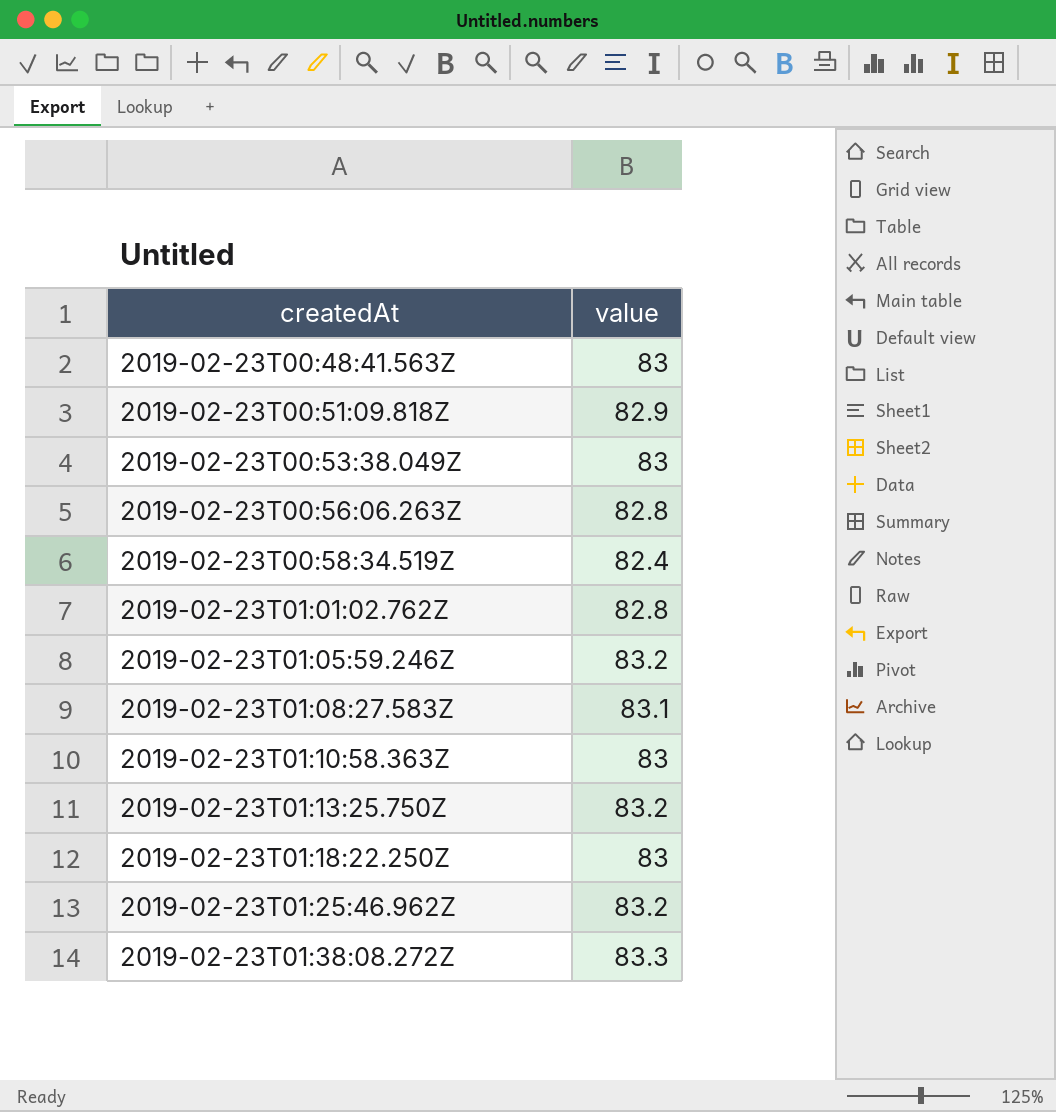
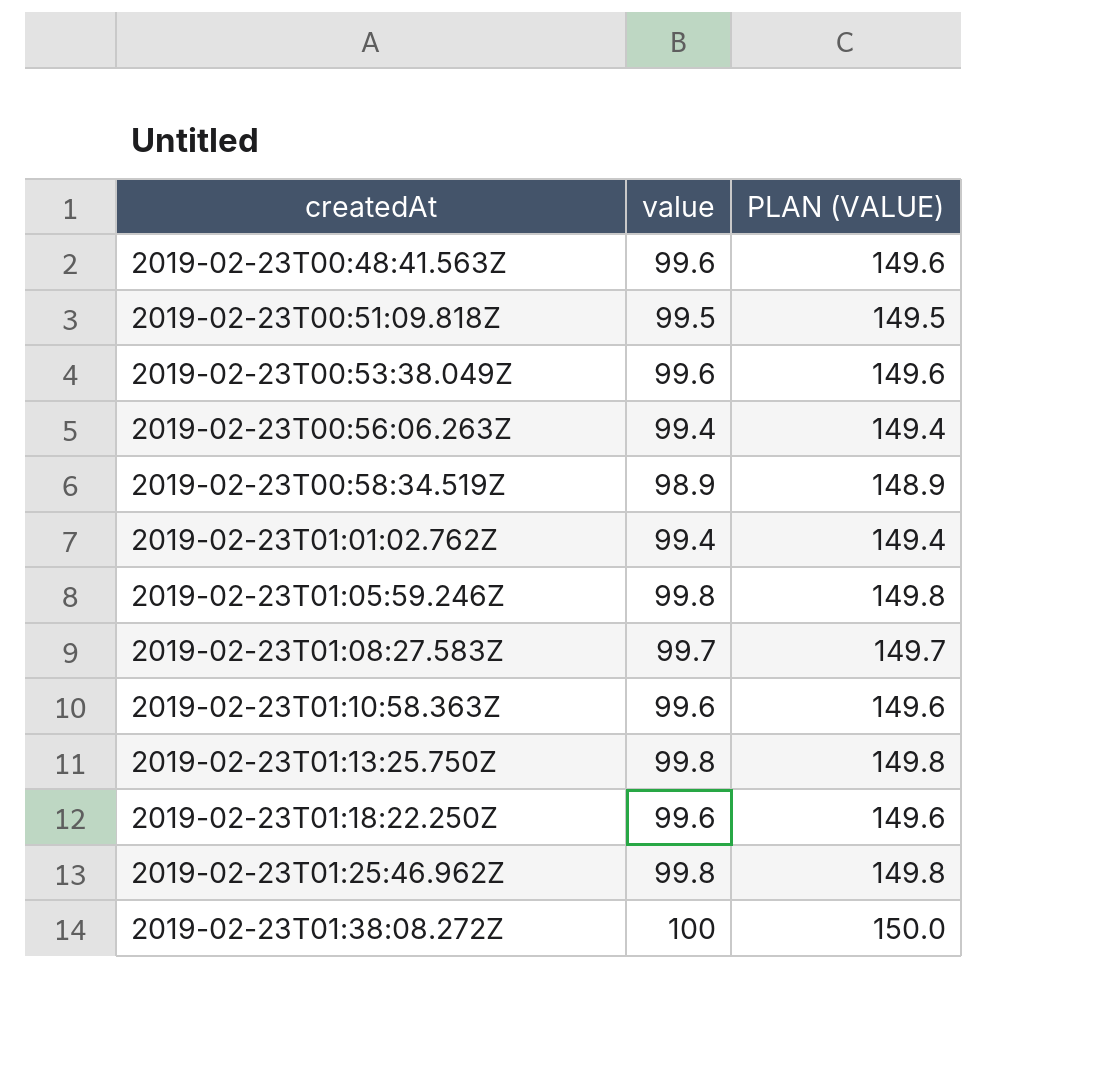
column PLAN (VALUE) | formula: none -> [value] + 50
2019-02-23T00:48:41.563Z | value: 83 -> 99.6
2019-02-23T00:51:09.818Z | value: 82.9 -> 99.5
2019-02-23T00:53:38.049Z | value: 83 -> 99.6
2019-02-23T00:56:06.263Z | value: 82.8 -> 99.4
2019-02-23T00:58:34.519Z | value: 82.4 -> 98.9
2019-02-23T01:01:02.762Z | value: 82.8 -> 99.4
2019-02-23T01:05:59.246Z | value: 83.2 -> 99.8
2019-02-23T01:08:27.583Z | value: 83.1 -> 99.7
2019-02-23T01:10:58.363Z | value: 83 -> 99.6
2019-02-23T01:13:25.750Z | value: 83.2 -> 99.8
2019-02-23T01:18:22.250Z | value: 83 -> 99.6
2019-02-23T01:25:46.962Z | value: 83.2 -> 99.8
2019-02-23T01:38:08.272Z | value: 83.3 -> 100

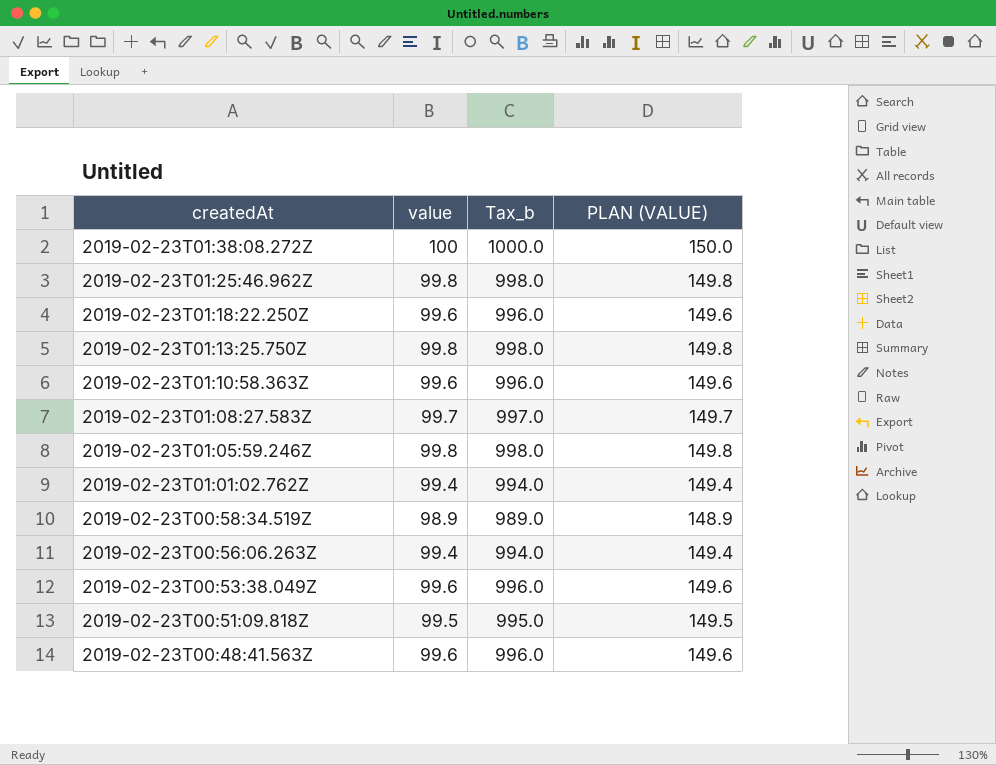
row order: createdAt ascending -> createdAt descending
column Tax_b | formula: none -> [value] * 10

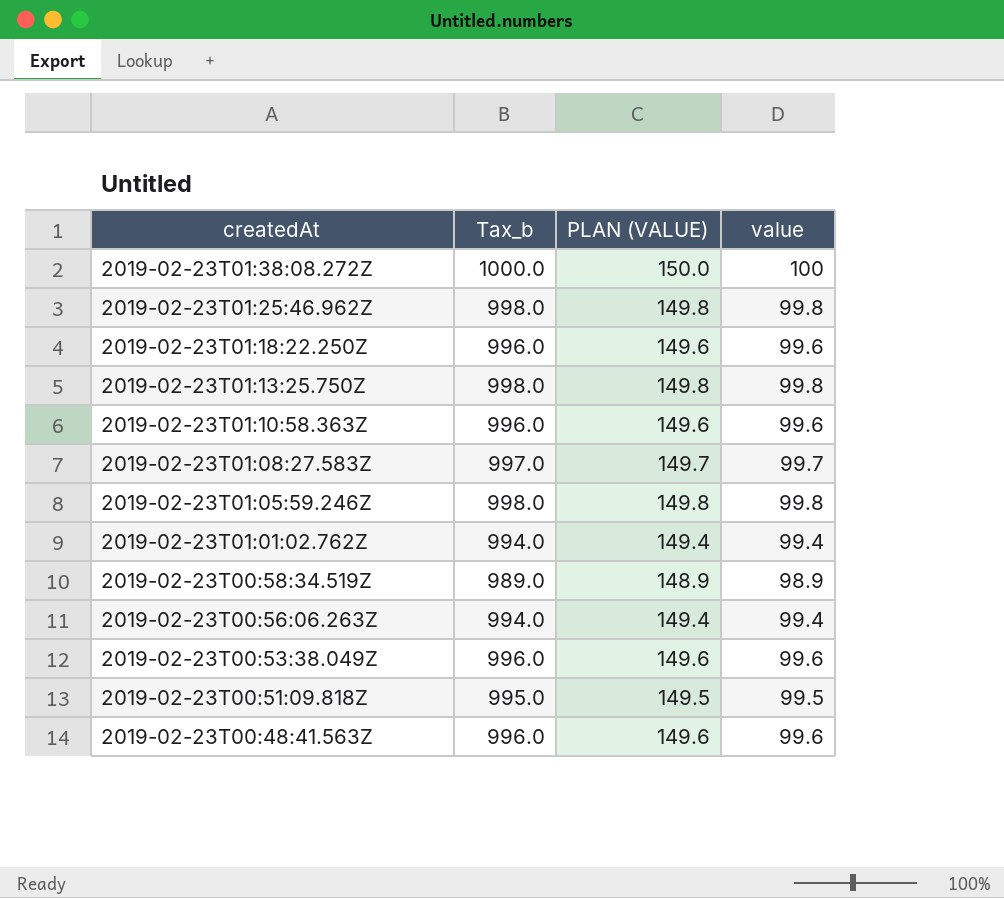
column value | position: 2 -> 4

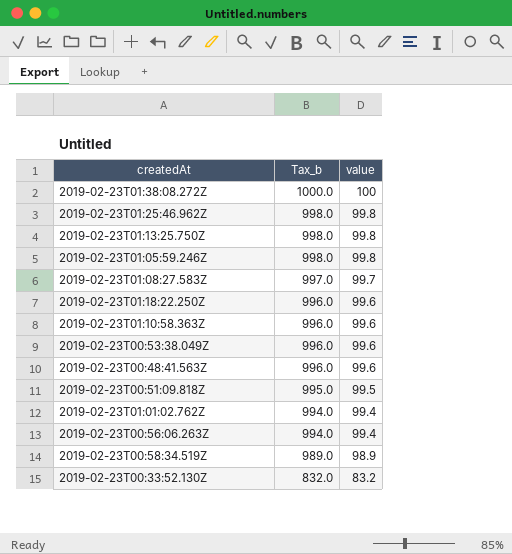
row order: createdAt descending -> Tax_b descending
column PLAN (VALUE) | formula: [value] + 50 -> none
row 2019-02-23T00:33:52.130Z: none -> 832.0 | 83.2

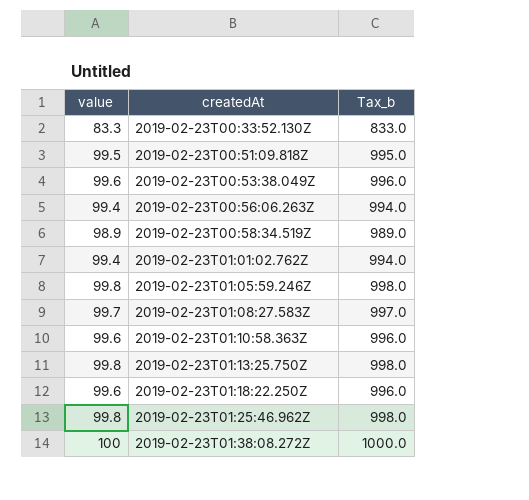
row order: Tax_b descending -> createdAt ascending
column value | position: 3 -> 1
row 2019-02-23T00:48:41.563Z: 996.0 | 99.6 -> none
2019-02-23T00:33:52.130Z | value: 83.2 -> 83.3
2019-02-23T00:33:52.130Z | Tax_b: 832.0 -> 833.0

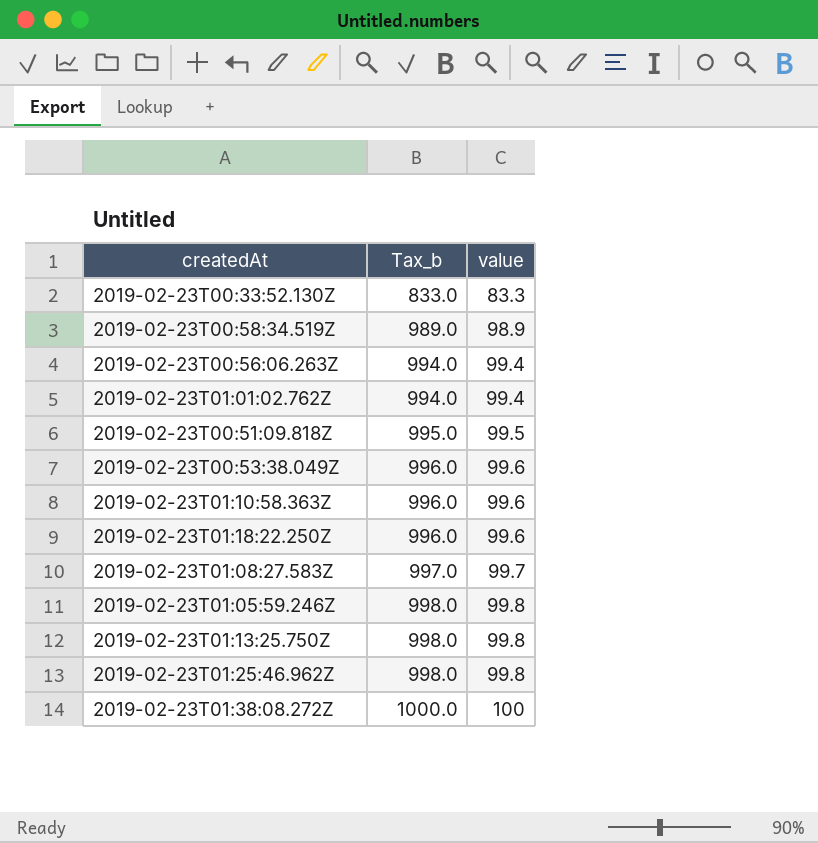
row order: createdAt ascending -> Tax_b ascending
column value | position: 1 -> 3

